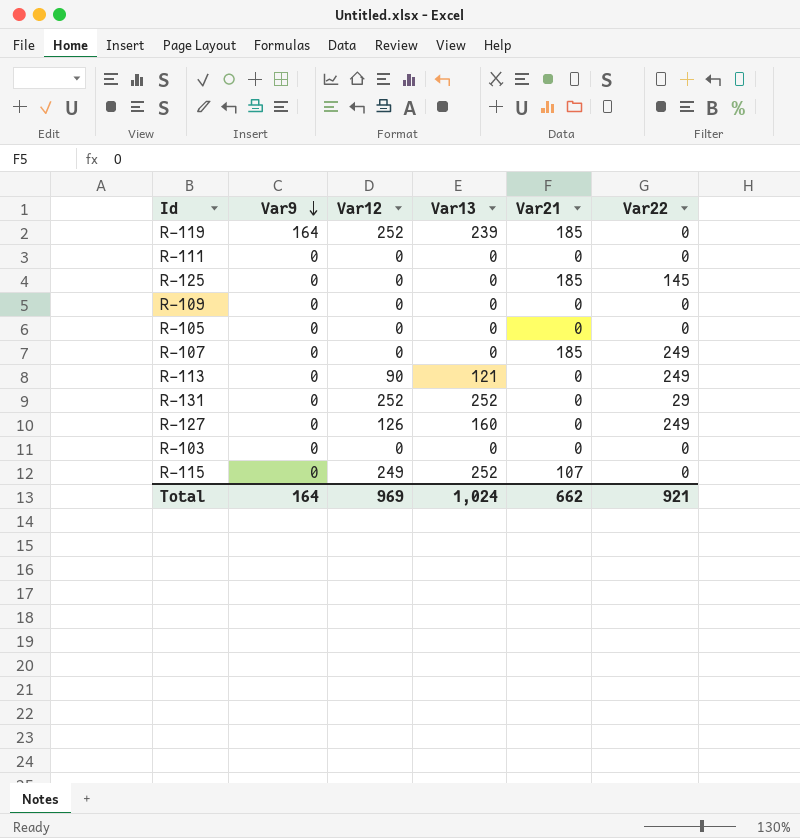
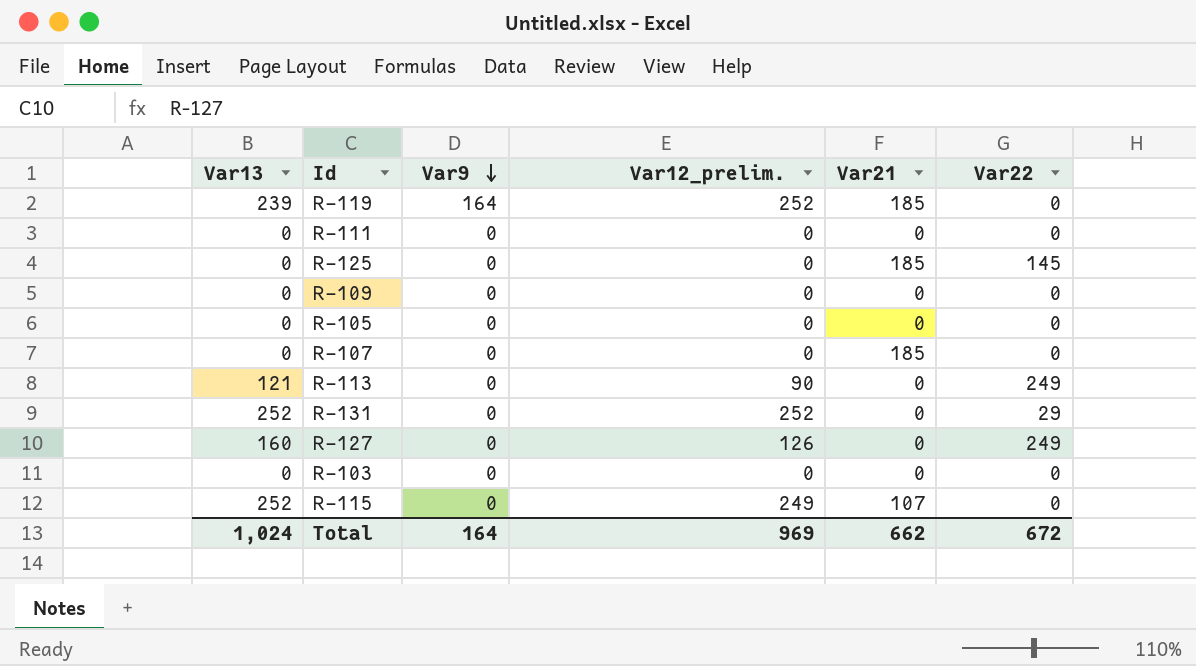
column Var13 | position: 4 -> 1
column name: Var12 -> Var12_prelim.
R-107 | Var22: 249 -> 0
Total | Var22: 921 -> 672

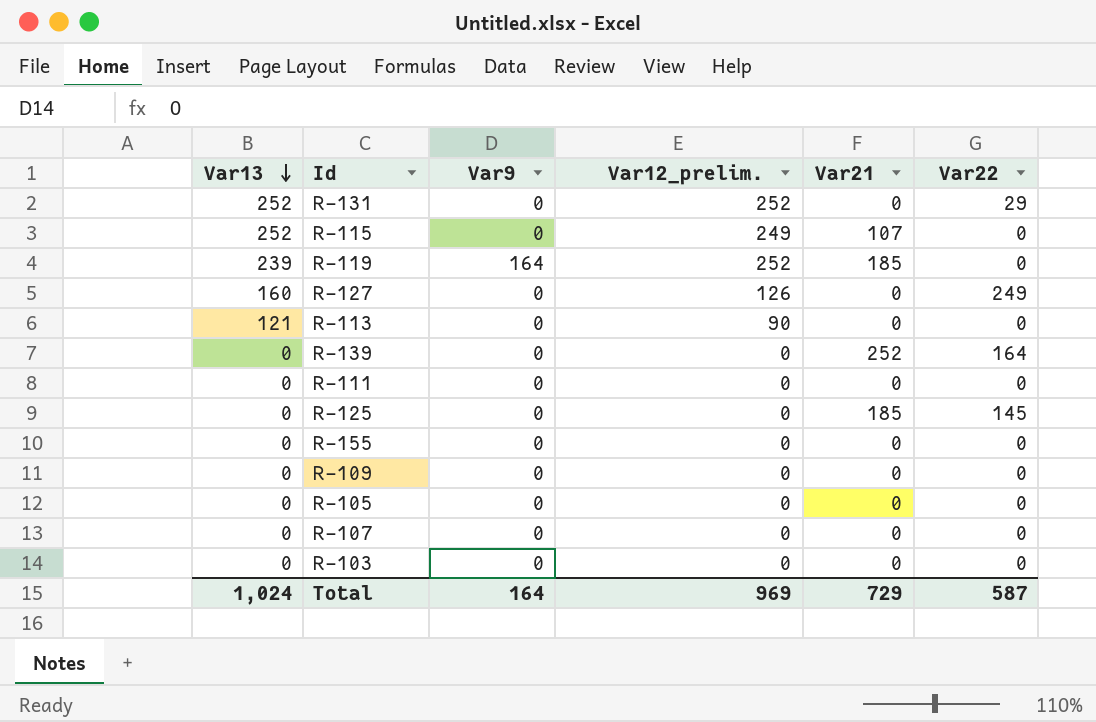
row order: Var9 descending -> Var13 descending
R-113 | Var22: 249 -> 0
row R-139: none -> 0 | 0 | 0 | 252 | 164
row R-155: none -> 0 | 0 | 0 | 0 | 0
R-107 | Var21: 185 -> 0
Total | Var21: 662 -> 729
Total | Var22: 672 -> 587

